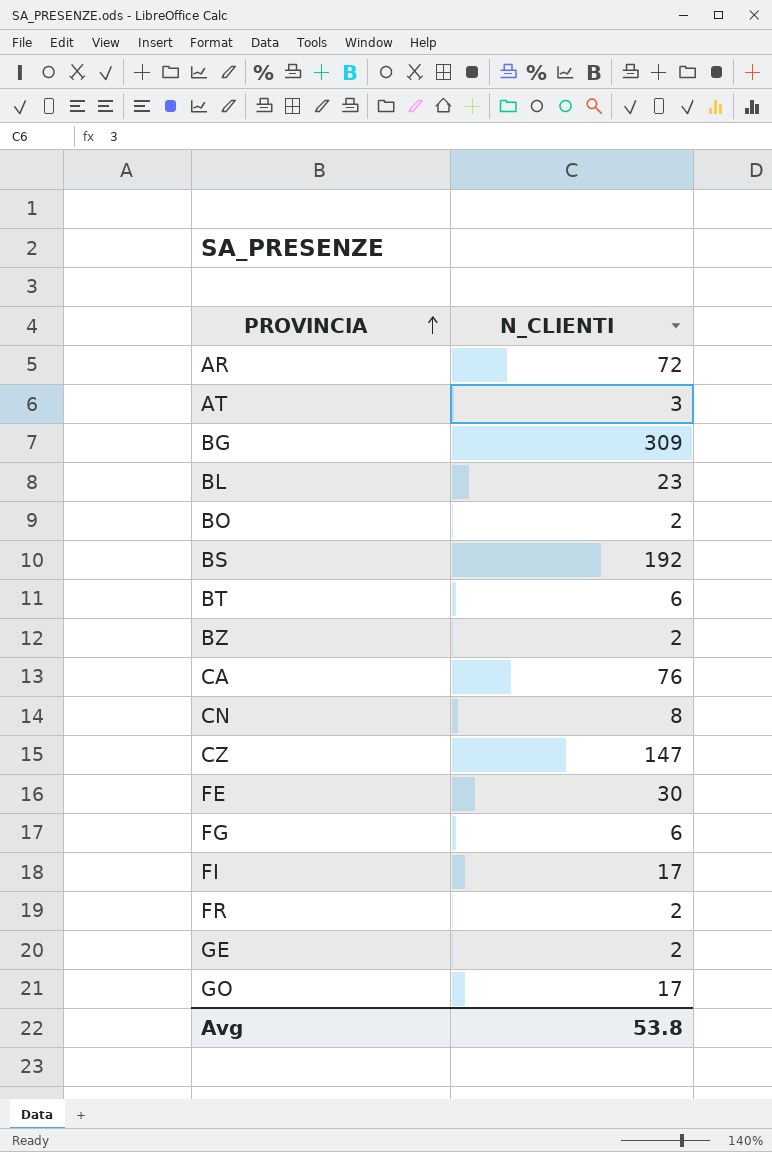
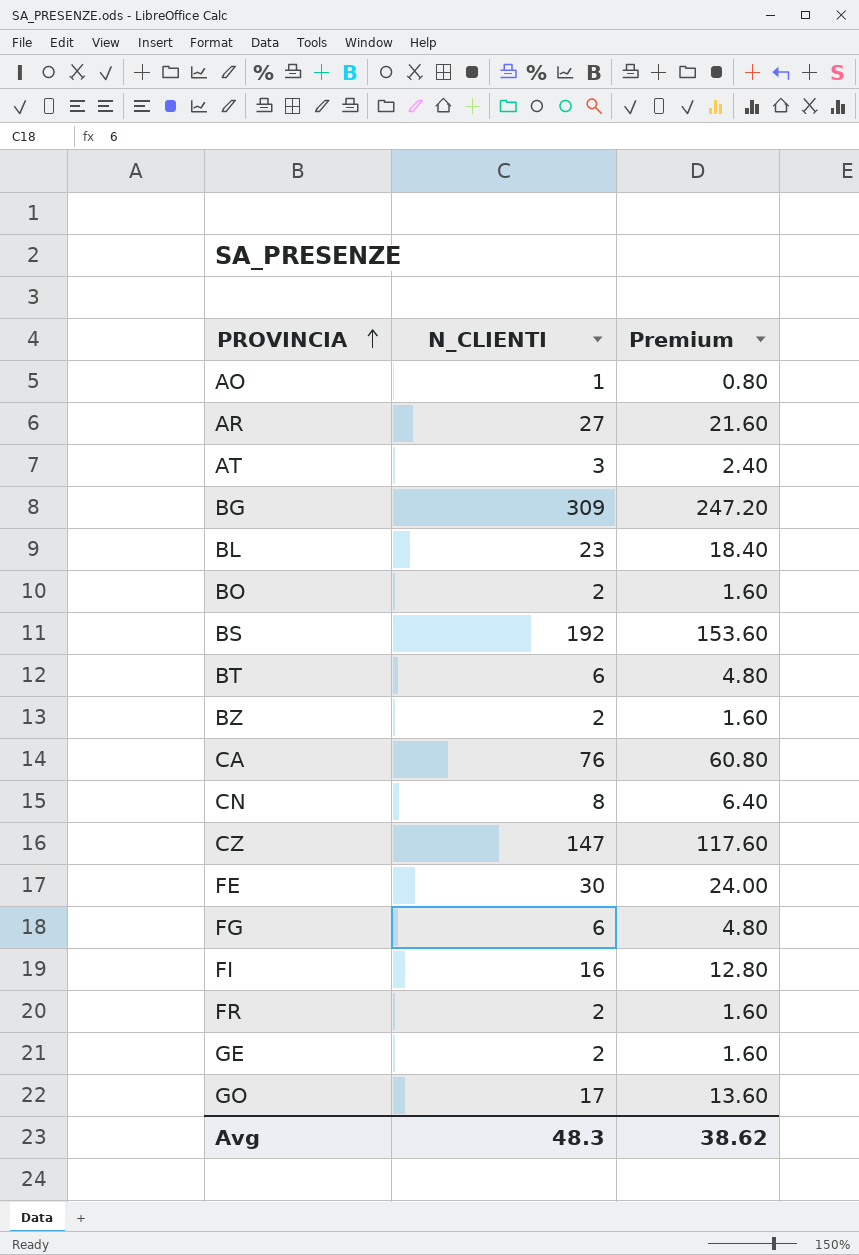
column Premium | formula: none -> [N_CLIENTI] * 0.8
row AO: none -> 1 | 0.80
AR | N_CLIENTI: 72 -> 27
FI | N_CLIENTI: 17 -> 16
Avg | N_CLIENTI: 53.8 -> 48.3

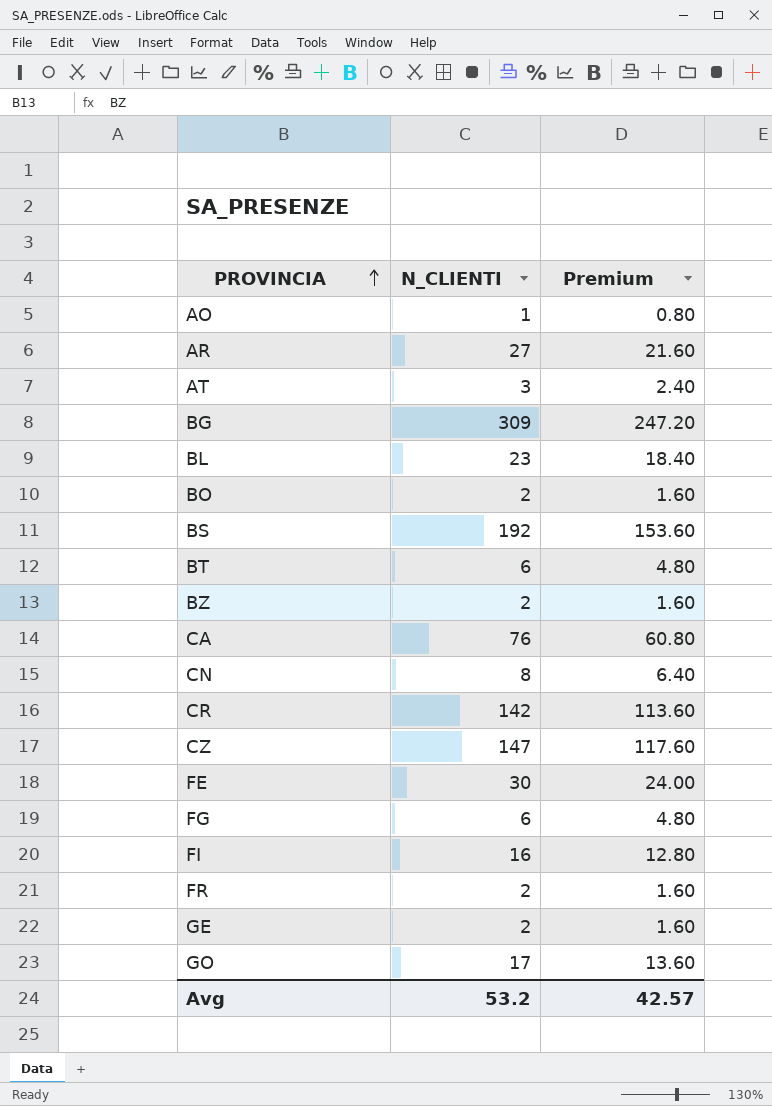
row CR: none -> 142 | 113.60
Avg | N_CLIENTI: 48.3 -> 53.2
Avg | Premium: 38.62 -> 42.57

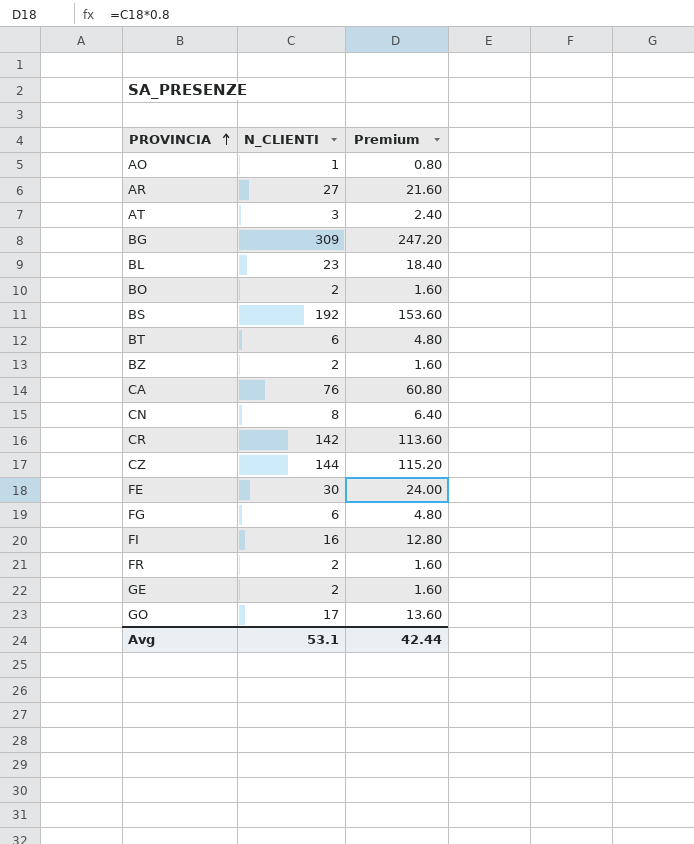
CZ | N_CLIENTI: 147 -> 144
CZ | Premium: 117.60 -> 115.20
Avg | N_CLIENTI: 53.2 -> 53.1
Avg | Premium: 42.57 -> 42.44

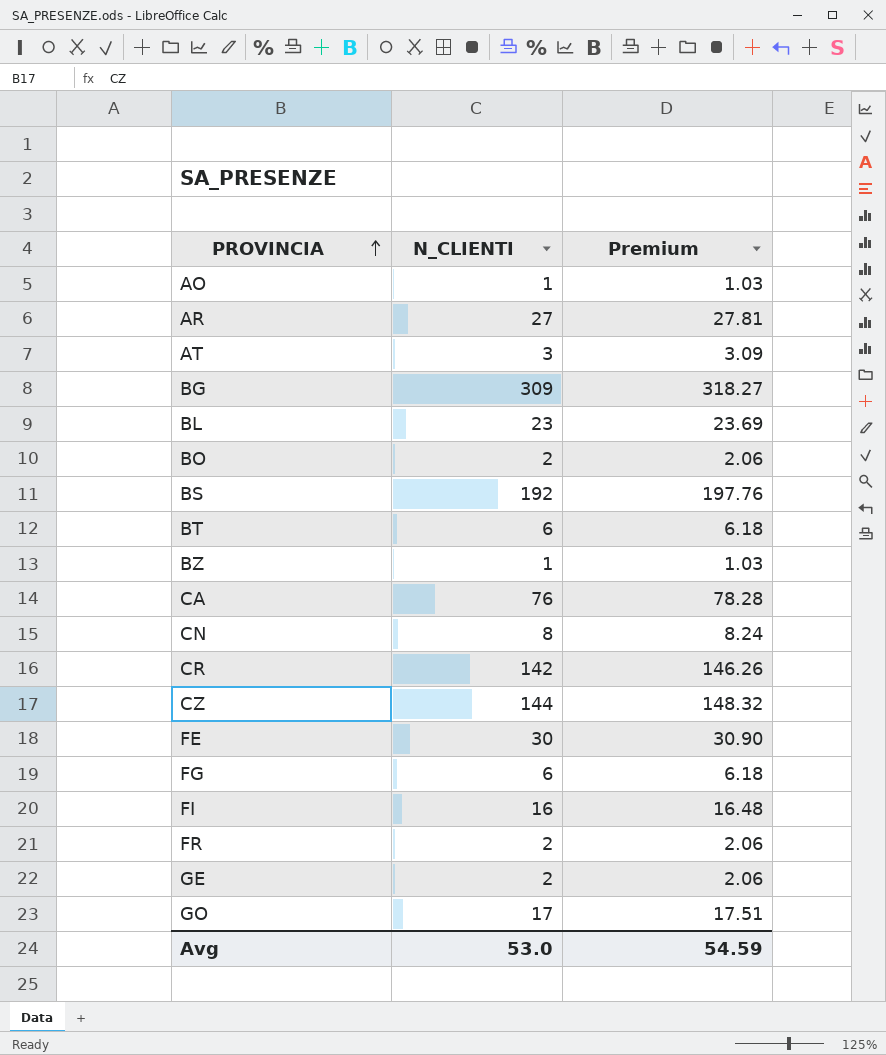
column Premium | formula: [N_CLIENTI] * 0.8 -> [N_CLIENTI] * 1.03
BZ | N_CLIENTI: 2 -> 1
Avg | N_CLIENTI: 53.1 -> 53.0
Avg | Premium: 42.44 -> 54.59

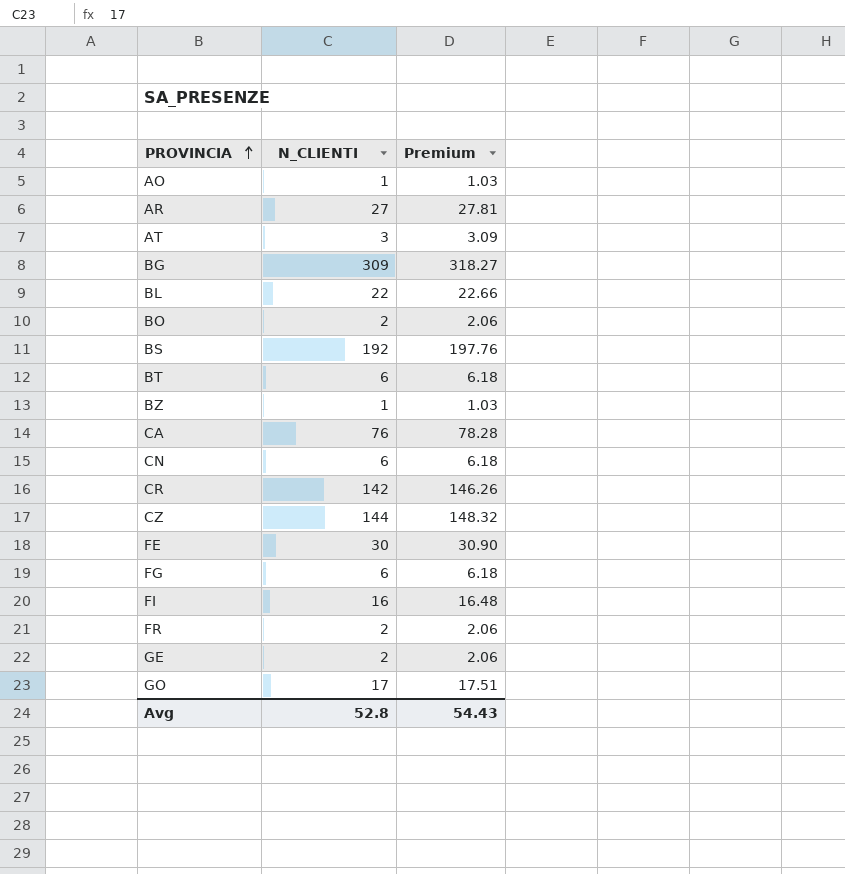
BL | N_CLIENTI: 23 -> 22
BL | Premium: 23.69 -> 22.66
CN | N_CLIENTI: 8 -> 6
CN | Premium: 8.24 -> 6.18
Avg | N_CLIENTI: 53.0 -> 52.8
Avg | Premium: 54.59 -> 54.43

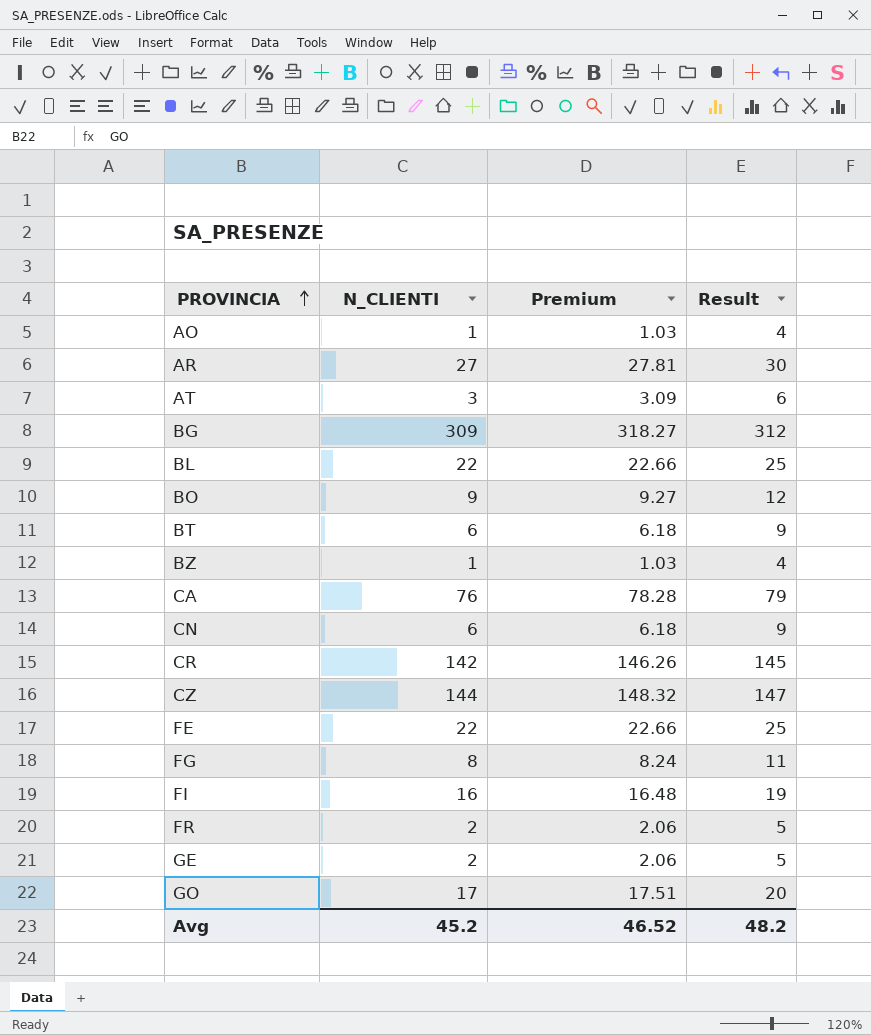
column Result | formula: none -> [N_CLIENTI] + 3
row BS: 192 | 197.76 -> none
BO | N_CLIENTI: 2 -> 9
BO | Premium: 2.06 -> 9.27
FE | N_CLIENTI: 30 -> 22
FE | Premium: 30.90 -> 22.66
FG | N_CLIENTI: 6 -> 8
FG | Premium: 6.18 -> 8.24
Avg | N_CLIENTI: 52.8 -> 45.2
Avg | Premium: 54.43 -> 46.52

